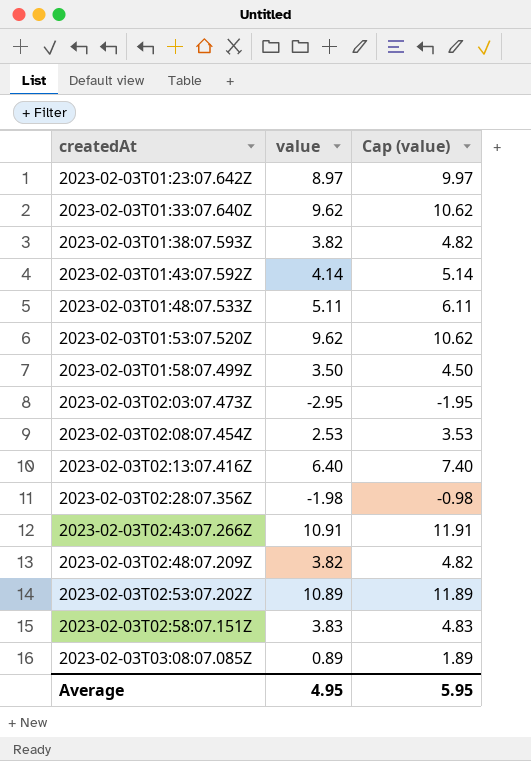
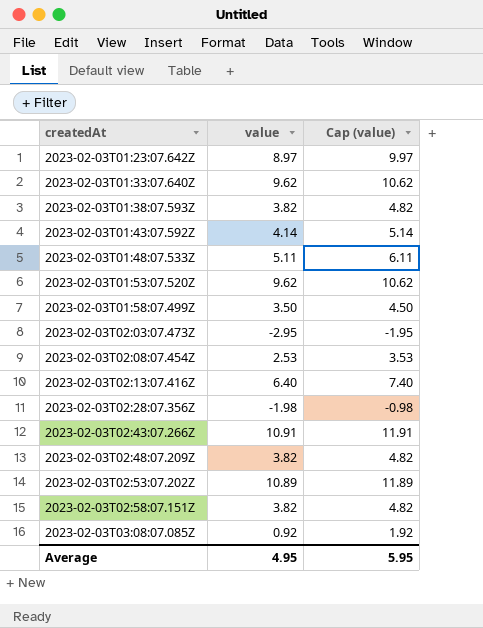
2023-02-03T02:58:07.151Z | value: 3.83 -> 3.82
2023-02-03T02:58:07.151Z | Cap (value): 4.83 -> 4.82
2023-02-03T03:08:07.085Z | value: 0.89 -> 0.92
2023-02-03T03:08:07.085Z | Cap (value): 1.89 -> 1.92

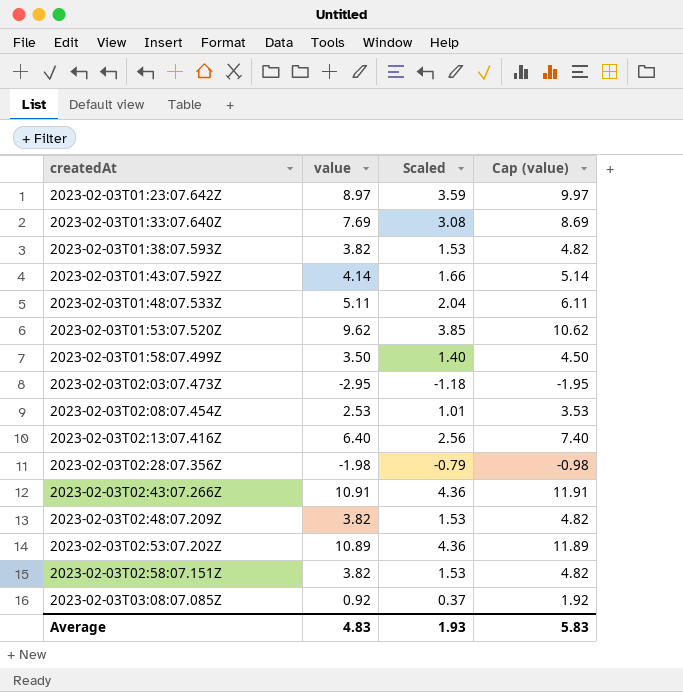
column Scaled | formula: none -> [value] * 0.4
2023-02-03T01:33:07.640Z | value: 9.62 -> 7.69
2023-02-03T01:33:07.640Z | Cap (value): 10.62 -> 8.69
Average | value: 4.95 -> 4.83
Average | Cap (value): 5.95 -> 5.83

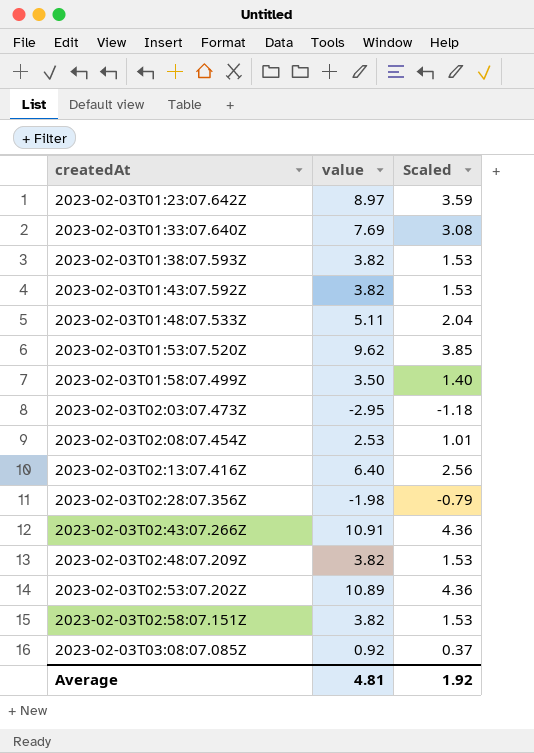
column Cap (value) | formula: [value] + 1 -> none
2023-02-03T01:43:07.592Z | value: 4.14 -> 3.82
2023-02-03T01:43:07.592Z | Scaled: 1.66 -> 1.53
Average | value: 4.83 -> 4.81
Average | Scaled: 1.93 -> 1.92

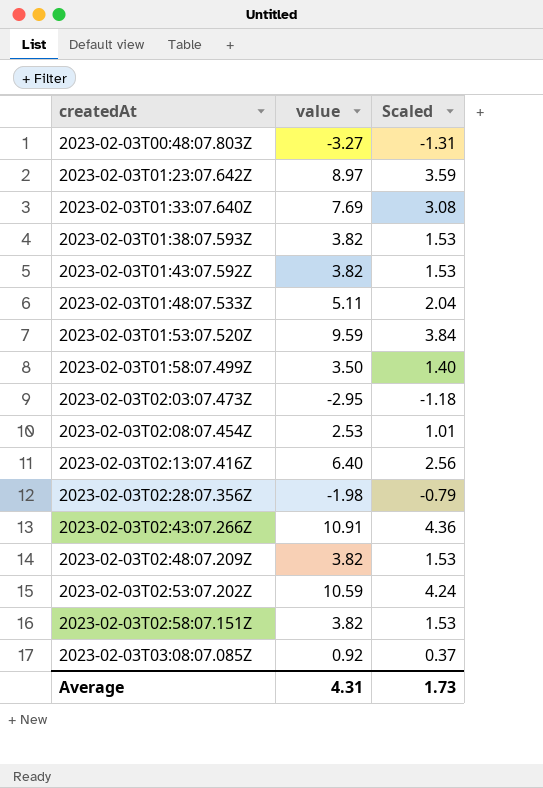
row 2023-02-03T00:48:07.803Z: none -> -3.27 | -1.31
2023-02-03T01:53:07.520Z | value: 9.62 -> 9.59
2023-02-03T01:53:07.520Z | Scaled: 3.85 -> 3.84
2023-02-03T02:53:07.202Z | value: 10.89 -> 10.59
2023-02-03T02:53:07.202Z | Scaled: 4.36 -> 4.24
Average | value: 4.81 -> 4.31
Average | Scaled: 1.92 -> 1.73

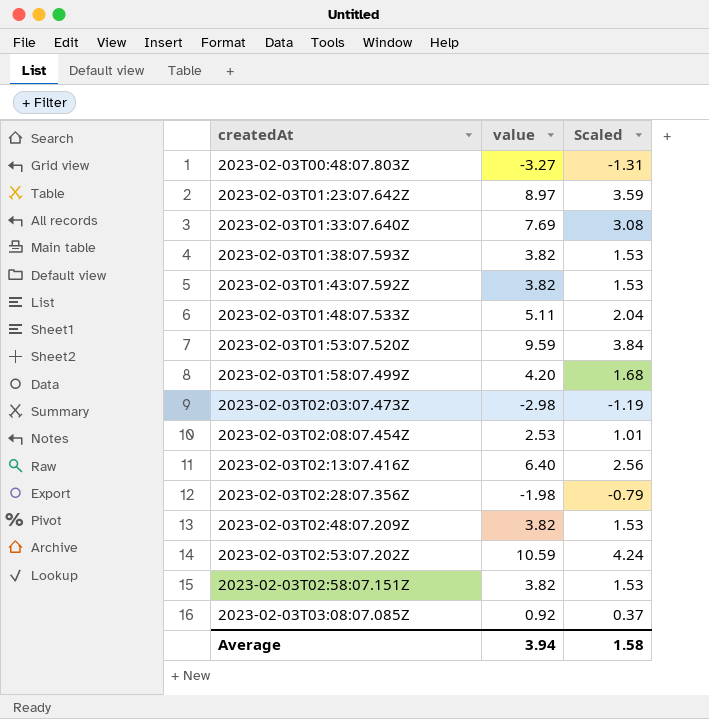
row 2023-02-03T02:43:07.266Z: 10.91 | 4.36 -> none
2023-02-03T01:58:07.499Z | value: 3.50 -> 4.20
2023-02-03T01:58:07.499Z | Scaled: 1.40 -> 1.68
2023-02-03T02:03:07.473Z | value: -2.95 -> -2.98
2023-02-03T02:03:07.473Z | Scaled: -1.18 -> -1.19
Average | value: 4.31 -> 3.94
Average | Scaled: 1.73 -> 1.58

